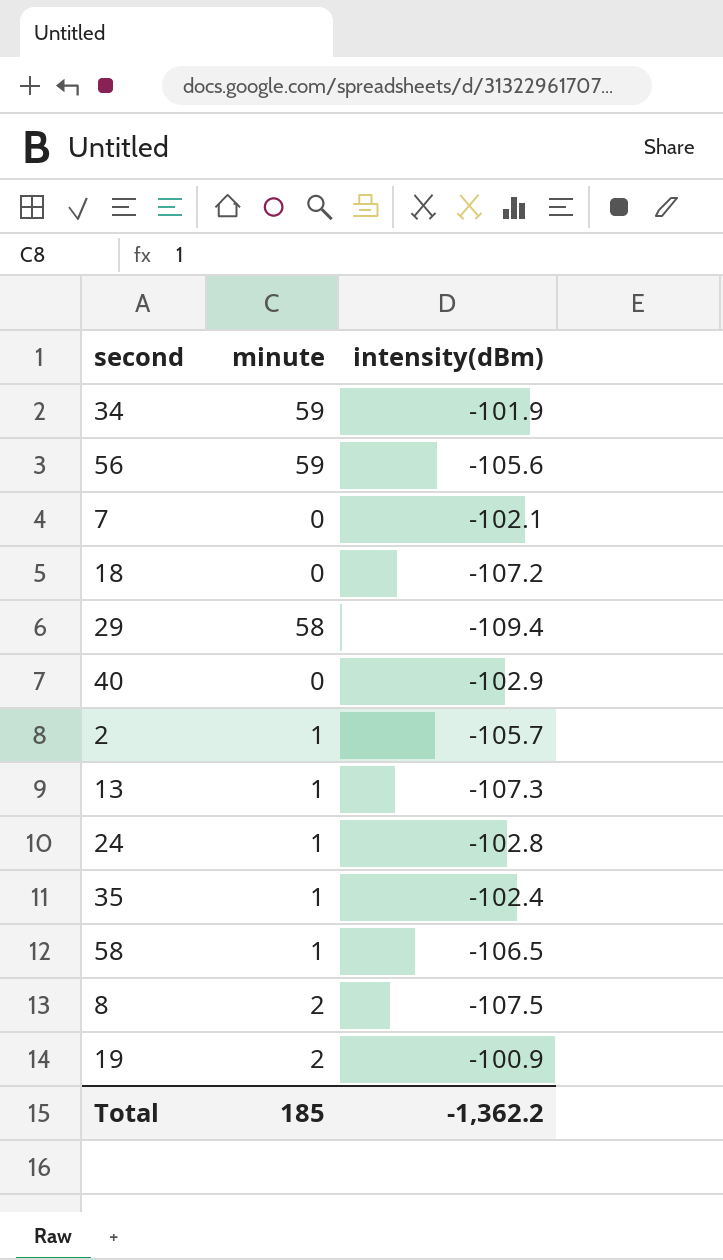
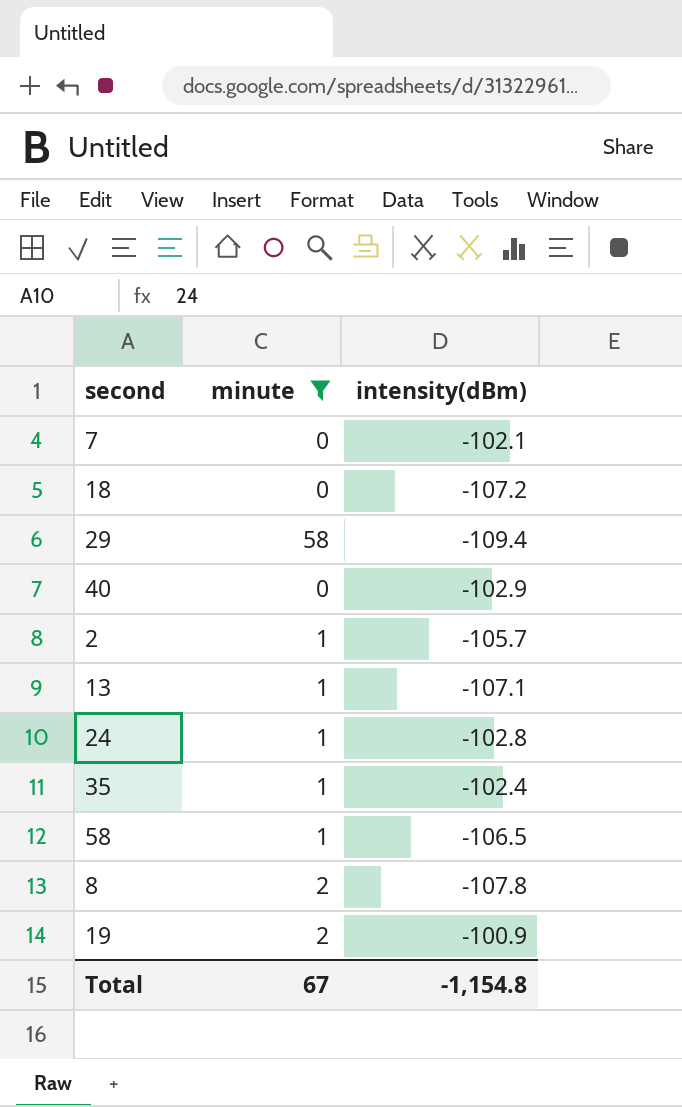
filter: none -> minute != 59
13 | intensity(dBm): -107.3 -> -107.1
8 | intensity(dBm): -107.5 -> -107.8
Total | minute: 185 -> 67
Total | intensity(dBm): -1,362.2 -> -1,154.8

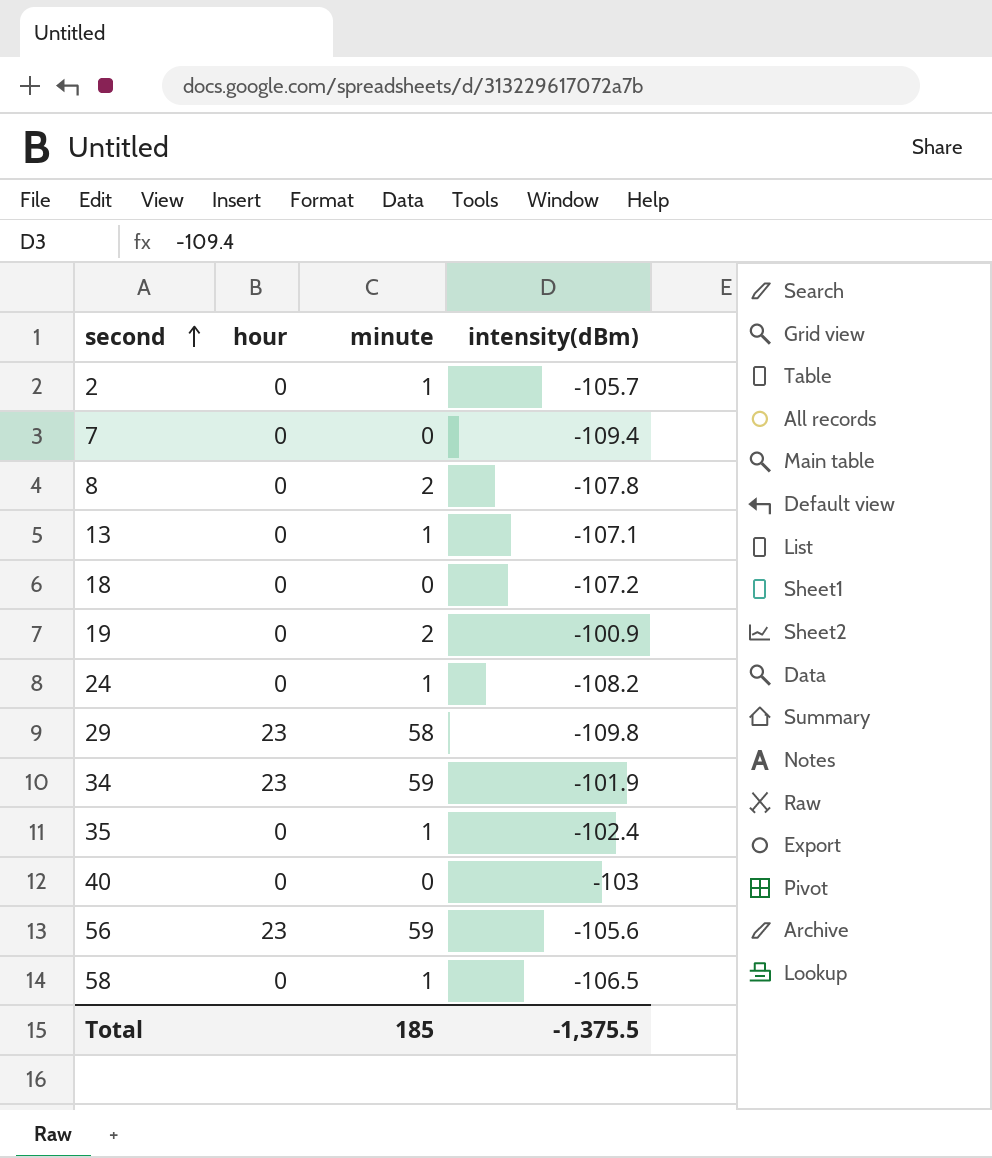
filter: minute != 59 -> none
row order: none -> second ascending
column hour | position: none -> 2
7 | intensity(dBm): -102.1 -> -109.4
24 | intensity(dBm): -102.8 -> -108.2
29 | intensity(dBm): -109.4 -> -109.8
40 | intensity(dBm): -102.9 -> -103
Total | minute: 67 -> 185
Total | intensity(dBm): -1,154.8 -> -1,375.5

